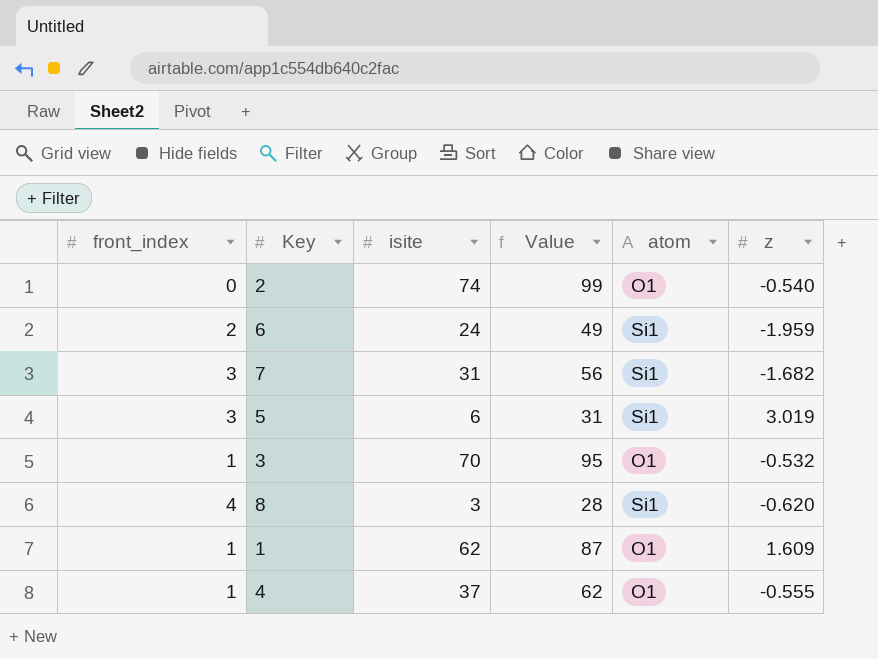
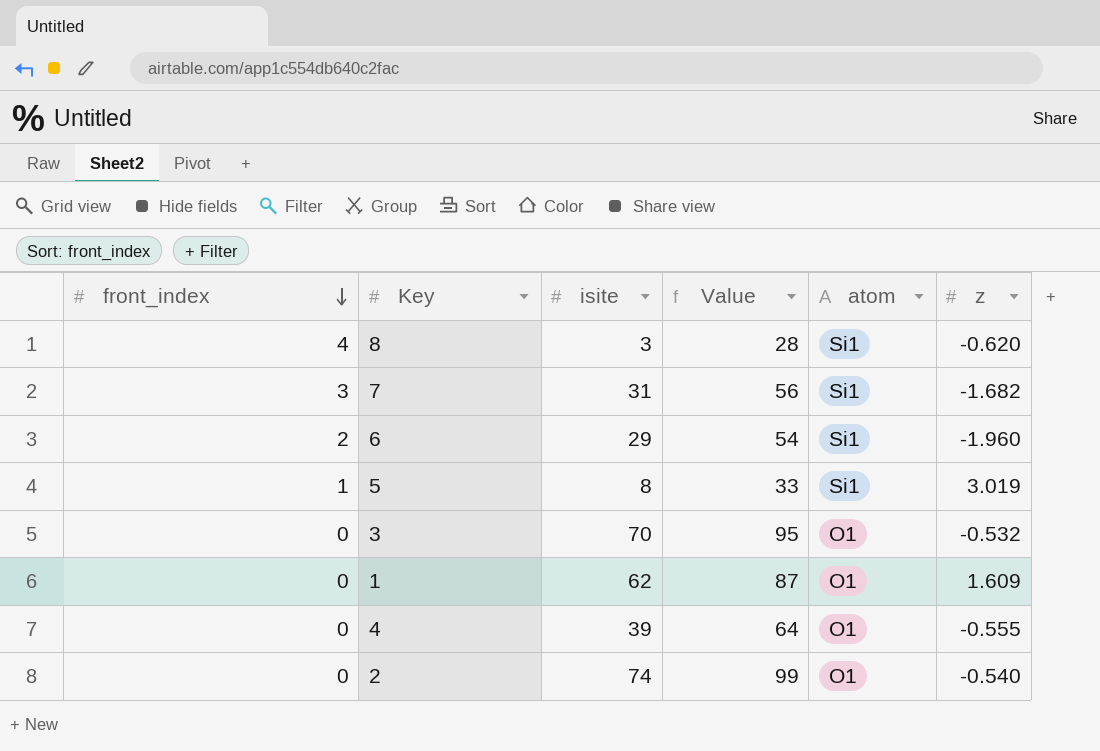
row order: none -> front_index descending
6 | isite: 24 -> 29
6 | Value: 49 -> 54
6 | z: -1.959 -> -1.960
5 | front_index: 3 -> 1
5 | isite: 6 -> 8
5 | Value: 31 -> 33
3 | front_index: 1 -> 0
1 | front_index: 1 -> 0
4 | front_index: 1 -> 0
4 | isite: 37 -> 39
4 | Value: 62 -> 64

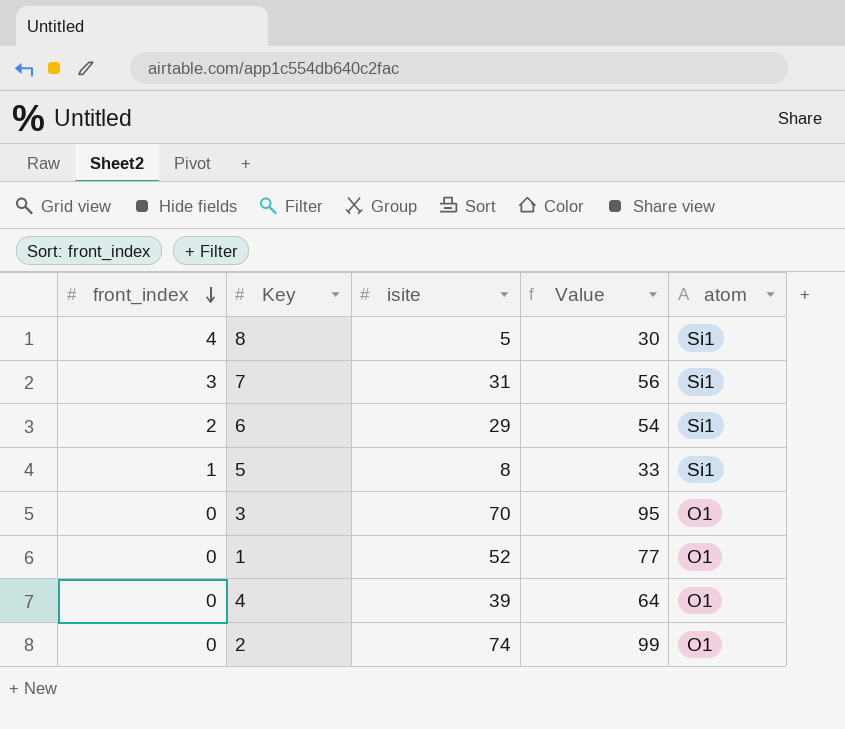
column z | position: 6 -> none
8 | isite: 3 -> 5
8 | Value: 28 -> 30
1 | isite: 62 -> 52
1 | Value: 87 -> 77

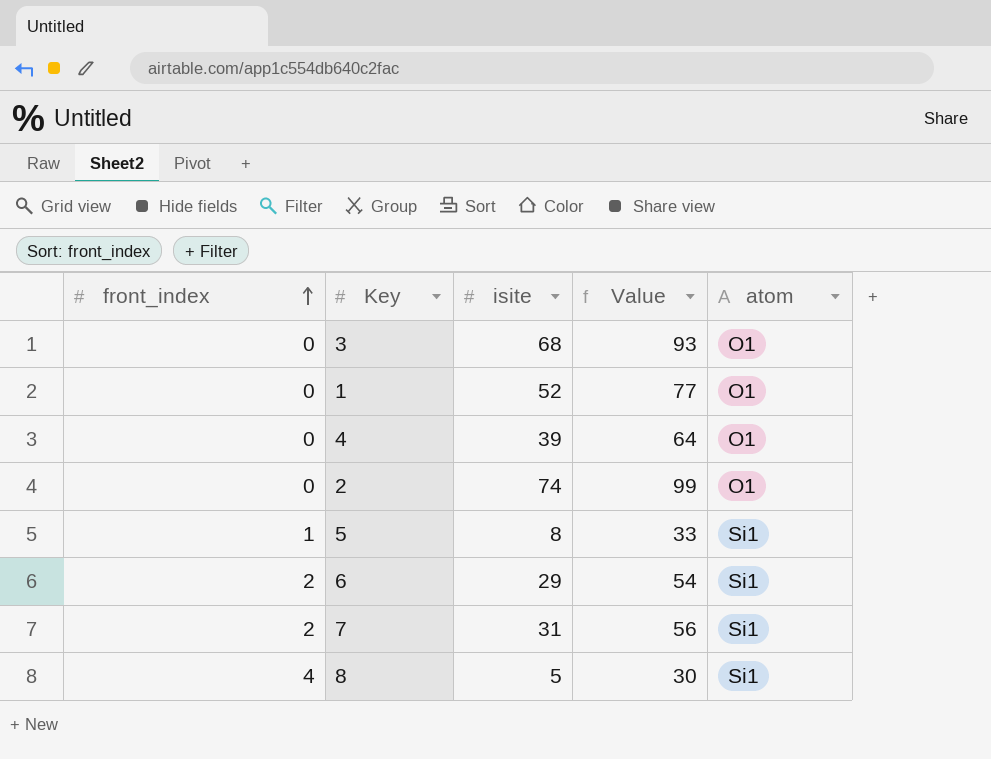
row order: front_index descending -> front_index ascending
3 | isite: 70 -> 68
3 | Value: 95 -> 93
7 | front_index: 3 -> 2

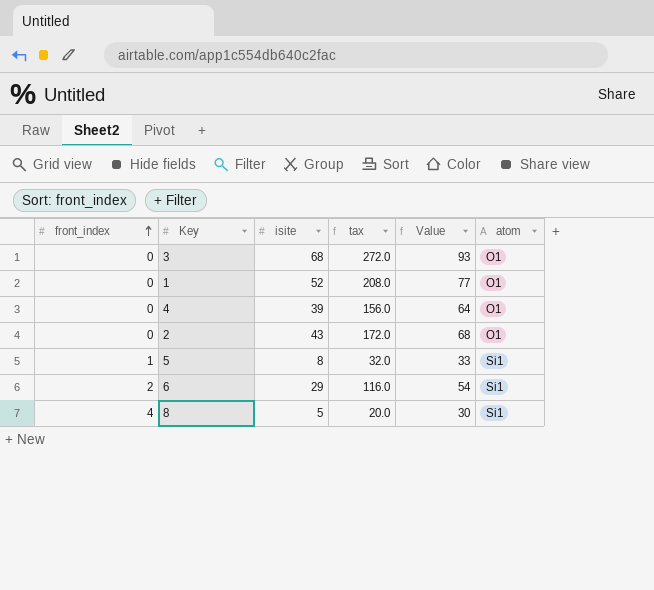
column tax | formula: none -> [isite] * 4
row 7: 2 | 31 | 56 | Si1 -> none
2 | isite: 74 -> 43
2 | Value: 99 -> 68

